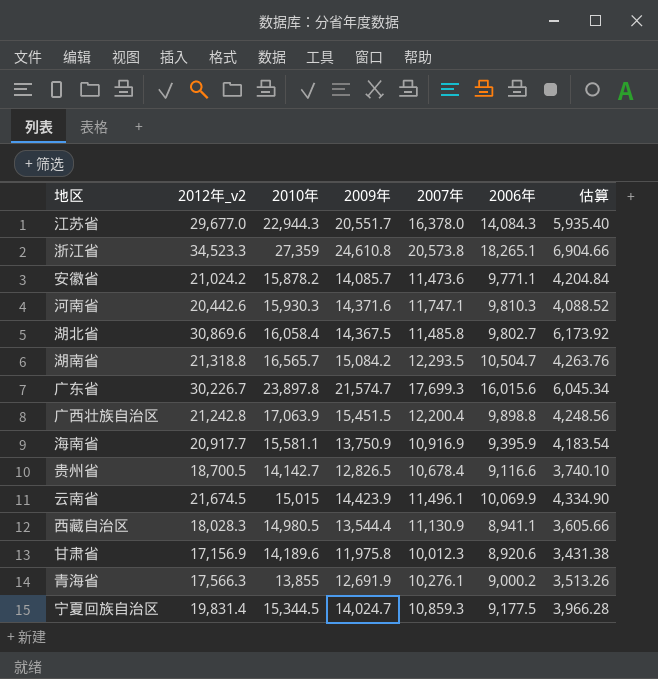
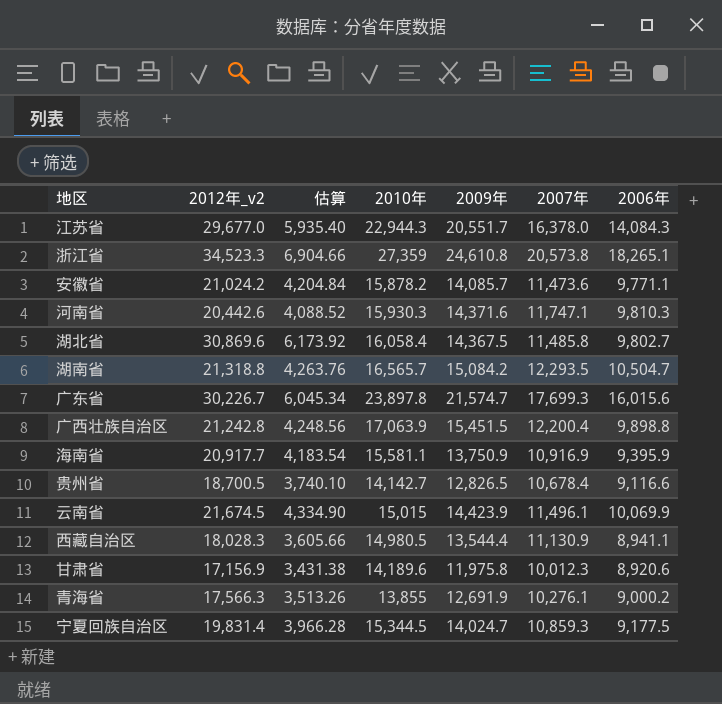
column 估算 | position: 7 -> 3

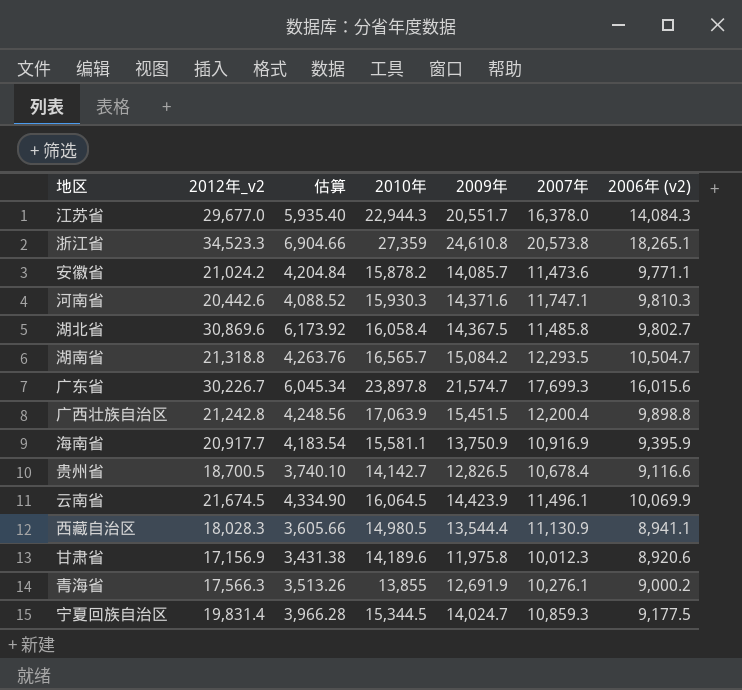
column name: 2006年 -> 2006年 (v2)
云南省 | 2010年: 15,015 -> 16,064.5

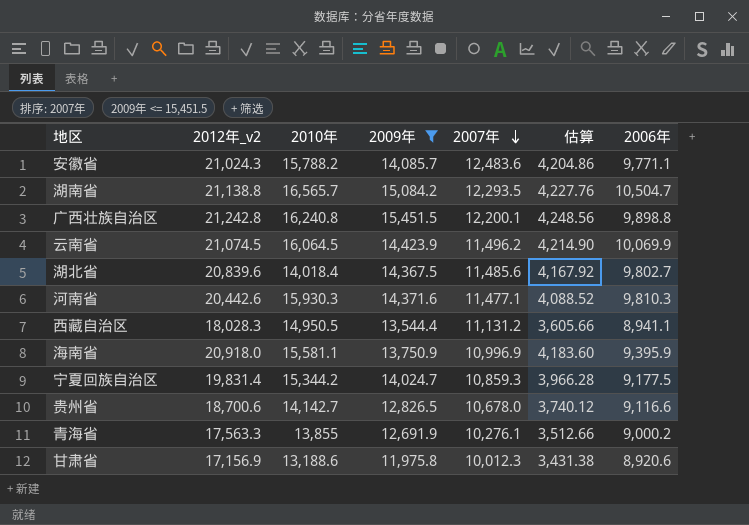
filter: none -> 2009年 <= 15,451.5
row order: none -> 2007年 descending
column 估算 | position: 3 -> 6
column name: 2006年 (v2) -> 2006年
安徽省 | 2012年_v2: 21,024.2 -> 21,024.3
安徽省 | 2010年: 15,878.2 -> 15,788.2
安徽省 | 2007年: 11,473.6 -> 12,483.6
安徽省 | 估算: 4,204.84 -> 4,204.86
湖南省 | 2012年_v2: 21,318.8 -> 21,138.8
湖南省 | 估算: 4,263.76 -> 4,227.76
广西壮族自治区 | 2010年: 17,063.9 -> 16,240.8
广西壮族自治区 | 2007年: 12,200.4 -> 12,200.1
云南省 | 2012年_v2: 21,674.5 -> 21,074.5
云南省 | 2007年: 11,496.1 -> 11,496.2
云南省 | 估算: 4,334.90 -> 4,214.90
湖北省 | 2012年_v2: 30,869.6 -> 20,839.6
湖北省 | 2010年: 16,058.4 -> 14,018.4
湖北省 | 2007年: 11,485.8 -> 11,485.6
湖北省 | 估算: 6,173.92 -> 4,167.92
河南省 | 2007年: 11,747.1 -> 11,477.1
西藏自治区 | 2010年: 14,980.5 -> 14,950.5
西藏自治区 | 2007年: 11,130.9 -> 11,131.2
海南省 | 2012年_v2: 20,917.7 -> 20,918.0
海南省 | 2007年: 10,916.9 -> 10,996.9
海南省 | 估算: 4,183.54 -> 4,183.60
宁夏回族自治区 | 2010年: 15,344.5 -> 15,344.2
贵州省 | 2012年_v2: 18,700.5 -> 18,700.6
贵州省 | 2007年: 10,678.4 -> 10,678.0
贵州省 | 估算: 3,740.10 -> 3,740.12
青海省 | 2012年_v2: 17,566.3 -> 17,563.3
青海省 | 估算: 3,513.26 -> 3,512.66
甘肃省 | 2010年: 14,189.6 -> 13,188.6

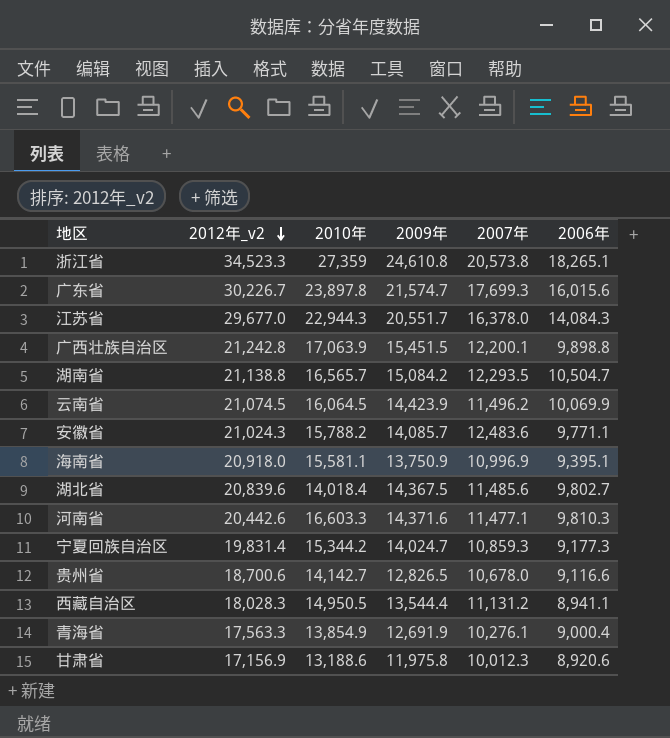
filter: 2009年 <= 15,451.5 -> none
row order: 2007年 descending -> 2012年_v2 descending
column 估算 | formula: [2012年_v2] * 0.2 -> none
广西壮族自治区 | 2010年: 16,240.8 -> 17,063.9
海南省 | 2006年: 9,395.9 -> 9,395.1
河南省 | 2010年: 15,930.3 -> 16,603.3
宁夏回族自治区 | 2006年: 9,177.5 -> 9,177.3
青海省 | 2010年: 13,855 -> 13,854.9
青海省 | 2006年: 9,000.2 -> 9,000.4

